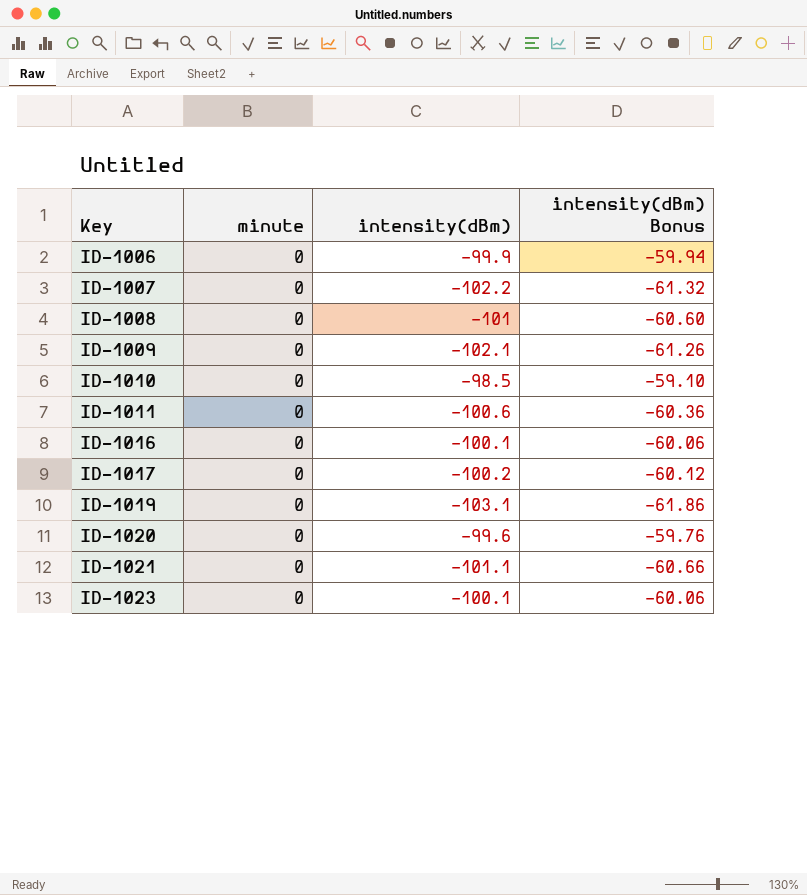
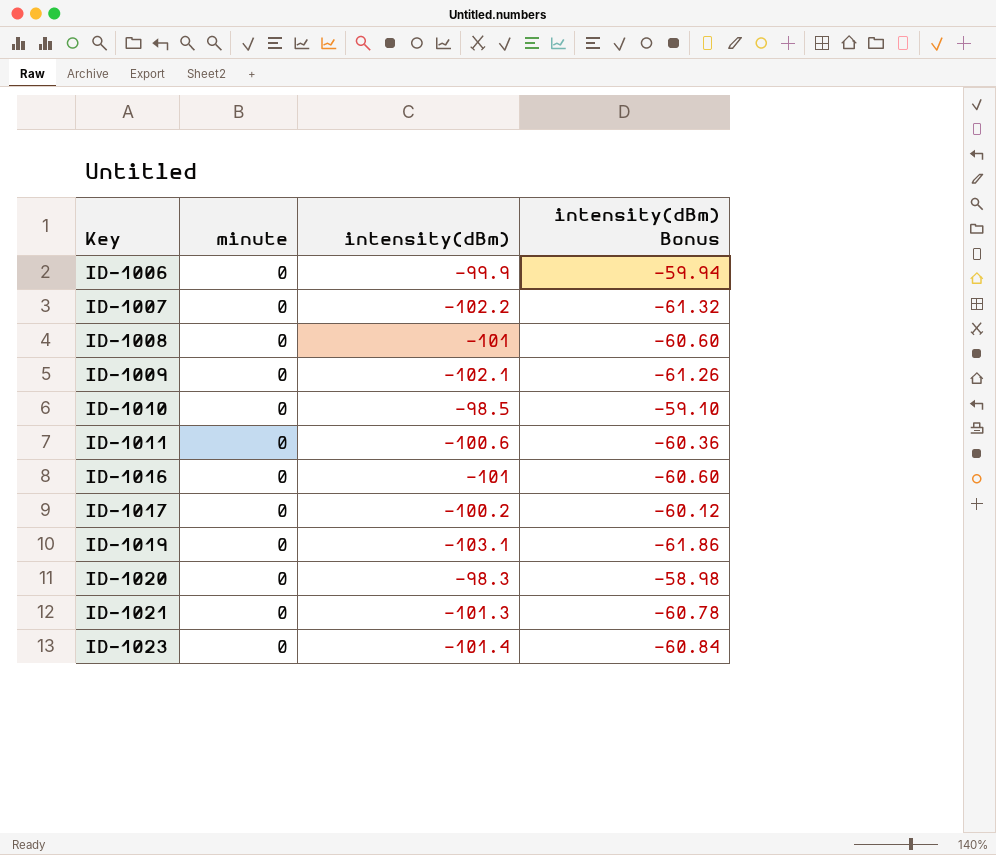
ID-1016 | intensity(dBm): -100.1 -> -101
ID-1016 | intensity(dBm) Bonus: -60.06 -> -60.60
ID-1020 | intensity(dBm): -99.6 -> -98.3
ID-1020 | intensity(dBm) Bonus: -59.76 -> -58.98
ID-1021 | intensity(dBm): -101.1 -> -101.3
ID-1021 | intensity(dBm) Bonus: -60.66 -> -60.78
ID-1023 | intensity(dBm): -100.1 -> -101.4
ID-1023 | intensity(dBm) Bonus: -60.06 -> -60.84

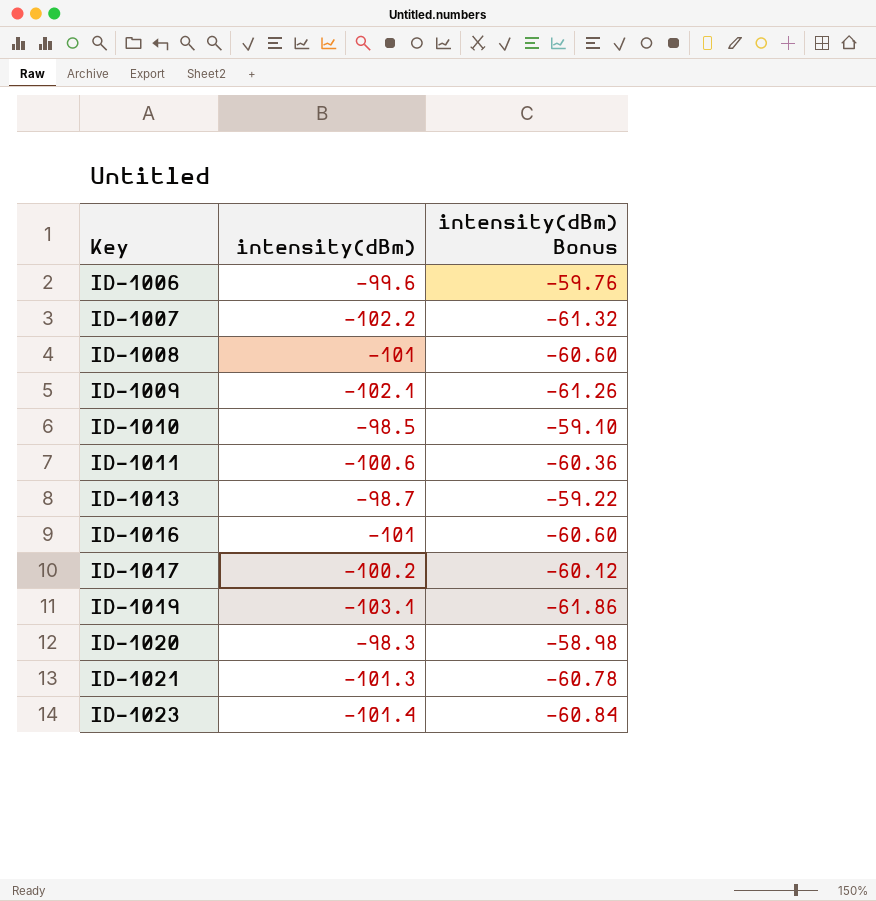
column minute | position: 2 -> none
ID-1006 | intensity(dBm): -99.9 -> -99.6
ID-1006 | intensity(dBm) Bonus: -59.94 -> -59.76
row ID-1013: none -> -98.7 | -59.22

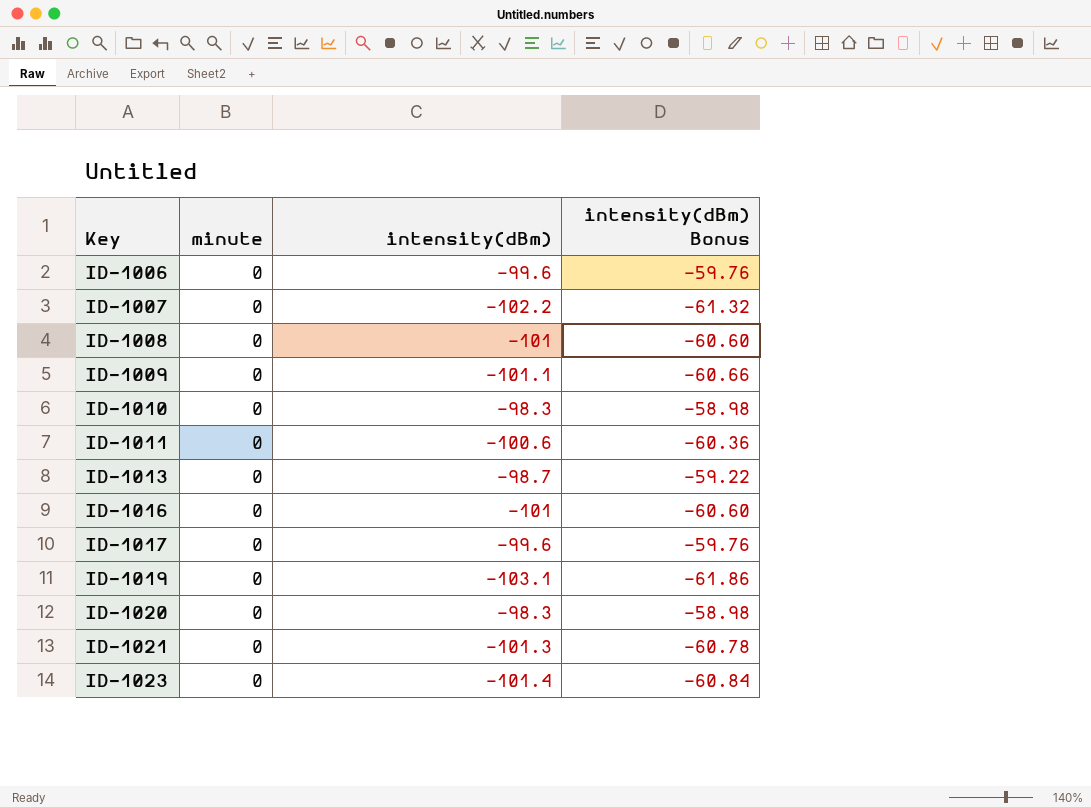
column minute | position: none -> 2
ID-1009 | intensity(dBm): -102.1 -> -101.1
ID-1009 | intensity(dBm) Bonus: -61.26 -> -60.66
ID-1010 | intensity(dBm): -98.5 -> -98.3
ID-1010 | intensity(dBm) Bonus: -59.10 -> -58.98
ID-1017 | intensity(dBm): -100.2 -> -99.6
ID-1017 | intensity(dBm) Bonus: -60.12 -> -59.76

